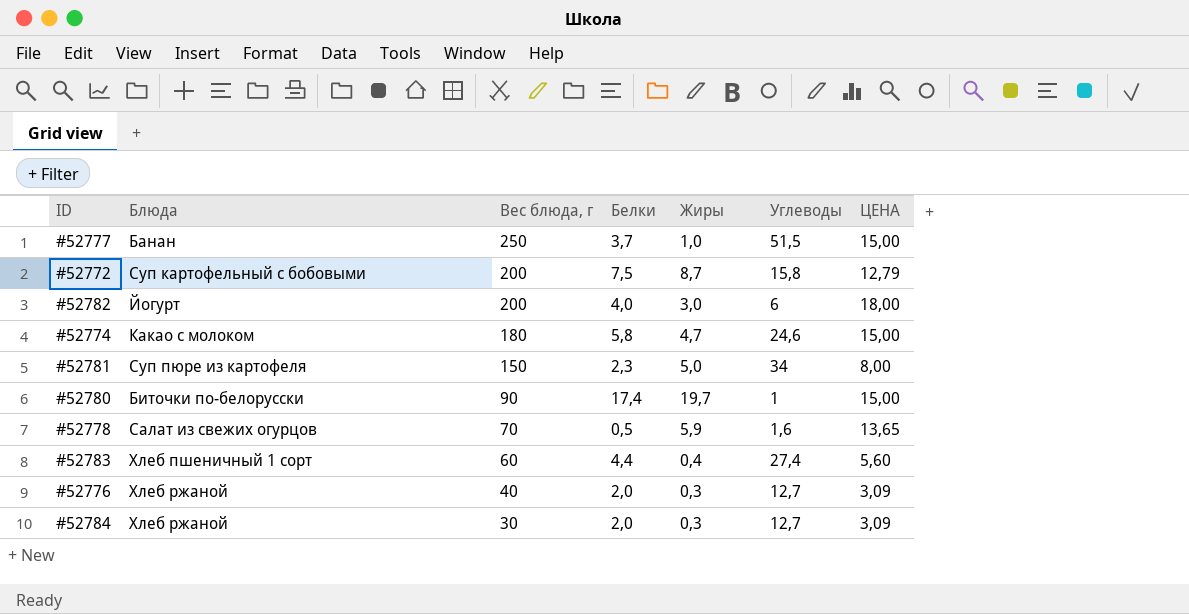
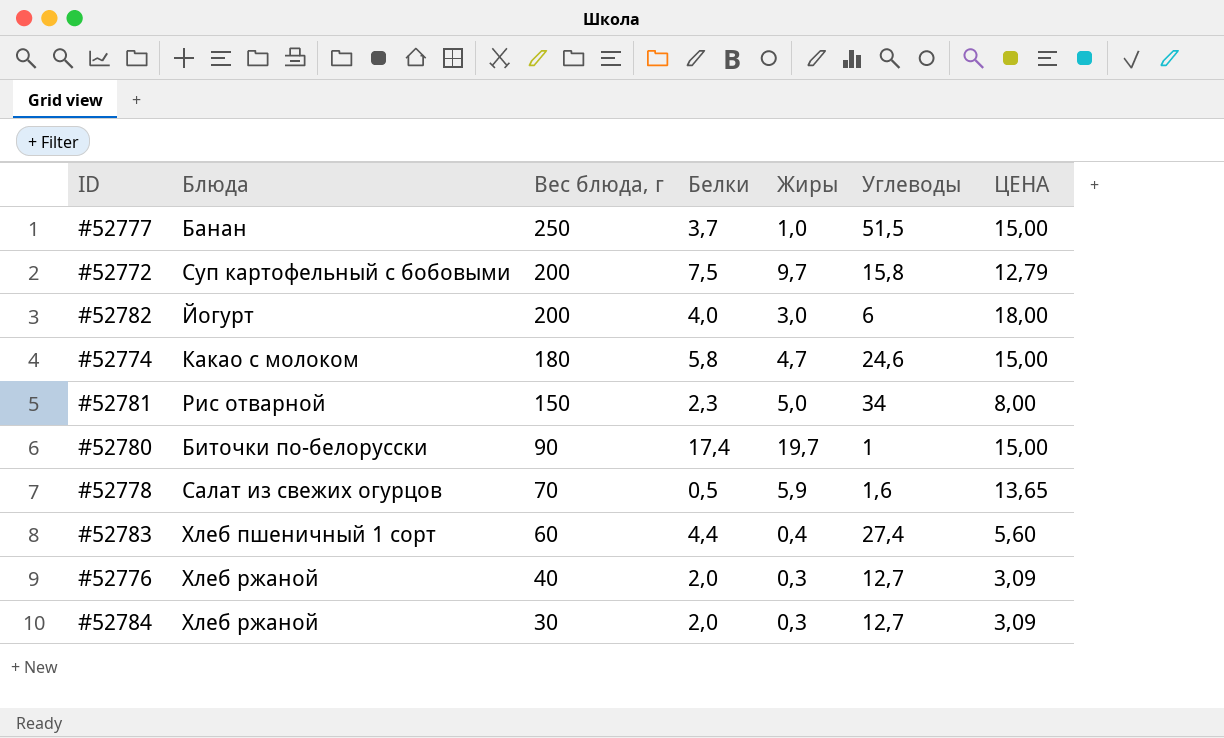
#52772 | Жиры: 8,7 -> 9,7
#52781 | Блюда: Суп пюре из картофеля -> Рис отварной

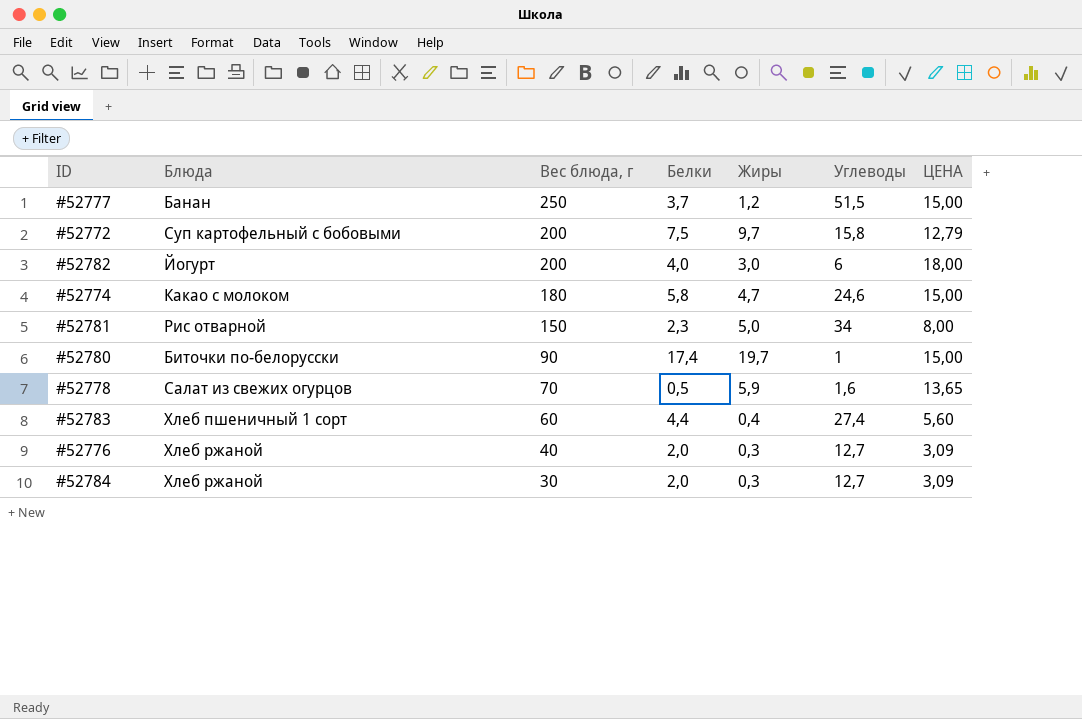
#52777 | Жиры: 1,0 -> 1,2

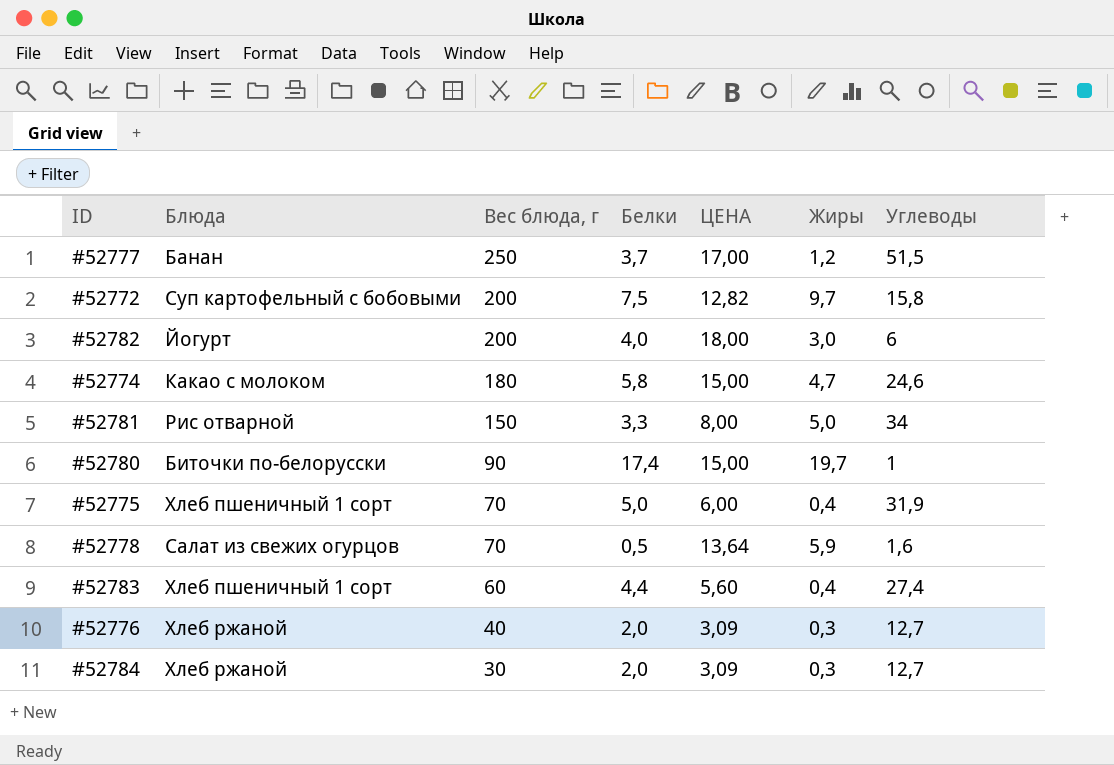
column ЦЕНА | position: 7 -> 5
#52777 | ЦЕНА: 15,00 -> 17,00
#52772 | ЦЕНА: 12,79 -> 12,82
#52781 | Белки: 2,3 -> 3,3
row #52775: none -> Хлеб пшеничный 1 сорт | 70 | 5,0 | 6,00 | 0,4 | 31,9
#52778 | ЦЕНА: 13,65 -> 13,64

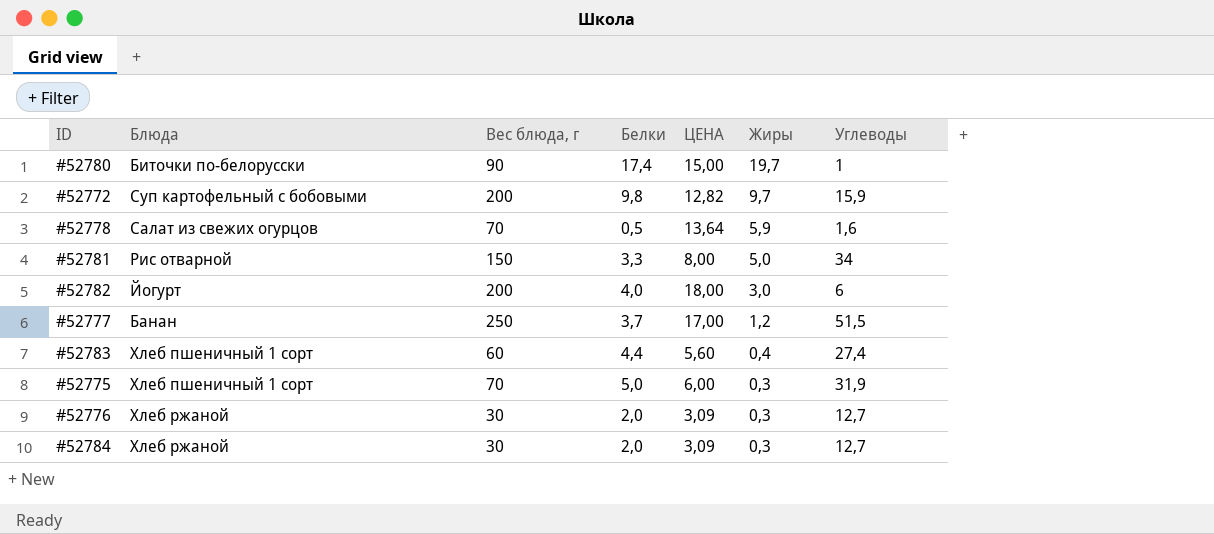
row order: Вес блюда, г descending -> Жиры descending
row #52774: Какао с молоком | 180 | 5,8 | 15,00 | 4,7 | 24,6 -> none
#52772 | Белки: 7,5 -> 9,8
#52772 | Углеводы: 15,8 -> 15,9
#52775 | Жиры: 0,4 -> 0,3
#52776 | Вес блюда, г: 40 -> 30

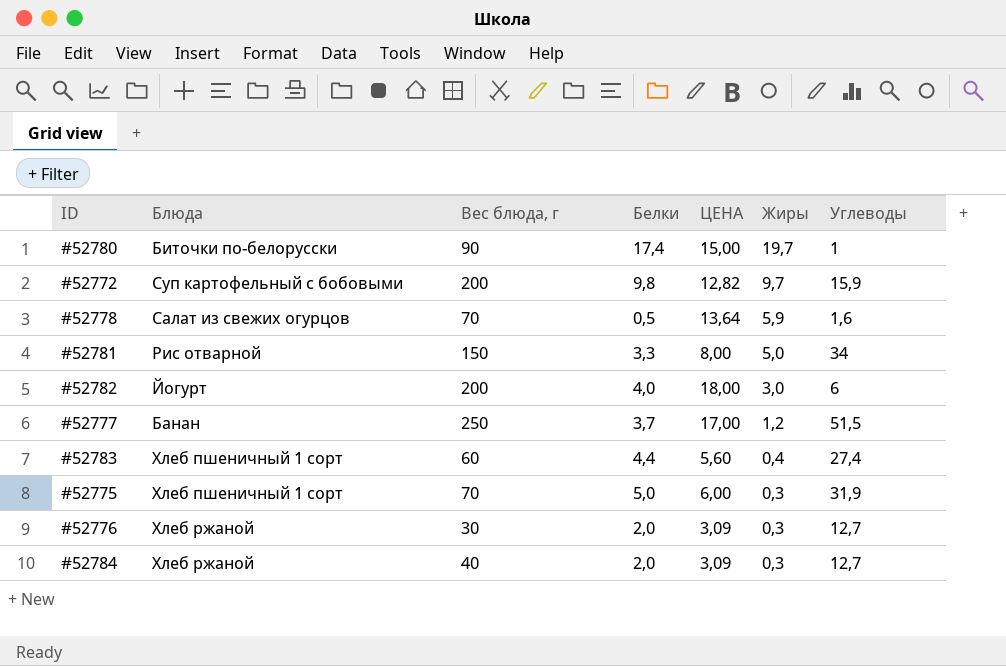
#52784 | Вес блюда, г: 30 -> 40

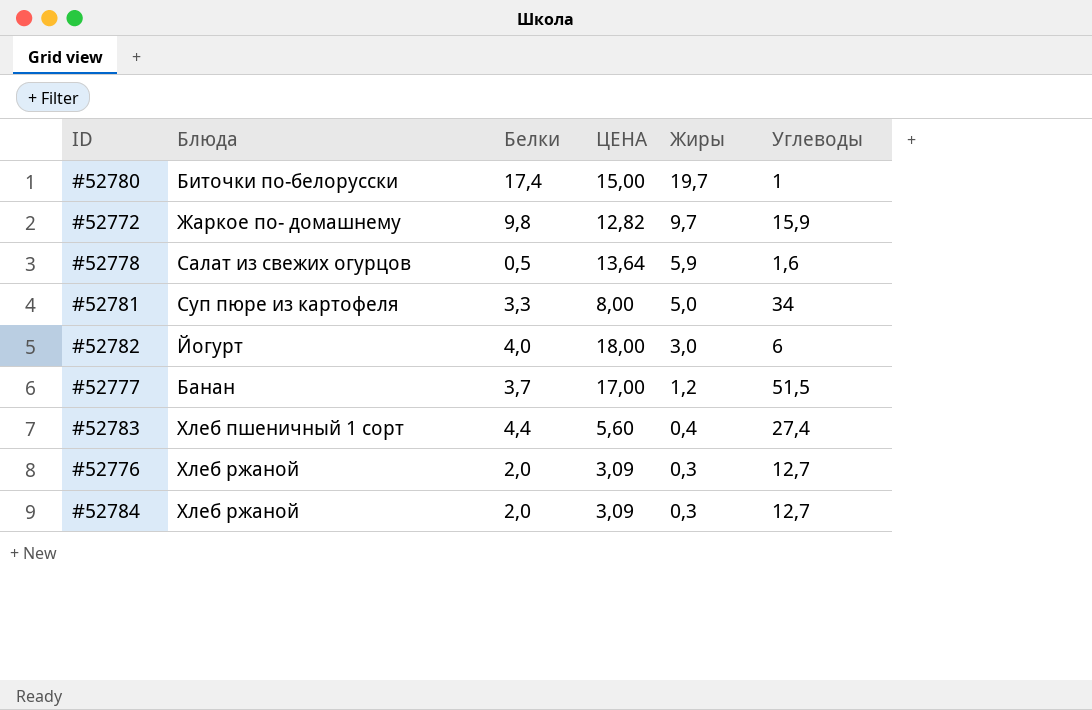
column Вес блюда, г | position: 3 -> none
row #52775: Хлеб пшеничный 1 сорт | 70 | 5,0 | 6,00 | 0,3 | 31,9 -> none
#52772 | Блюда: Суп картофельный с бобовыми -> Жаркое по- домашнему
#52781 | Блюда: Рис отварной -> Суп пюре из картофеля

